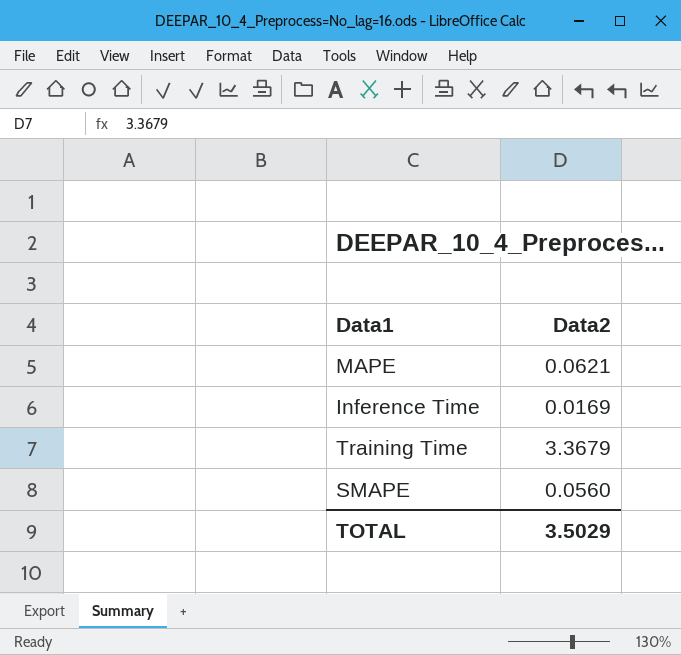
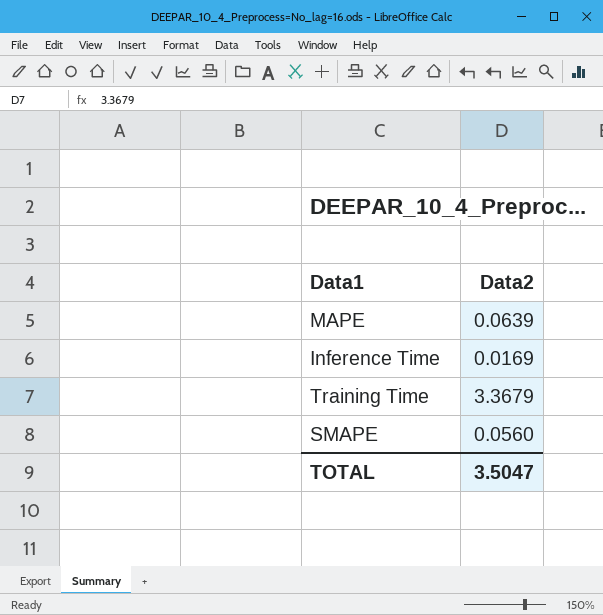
MAPE | Data2: 0.0621 -> 0.0639
TOTAL | Data2: 3.5029 -> 3.5047

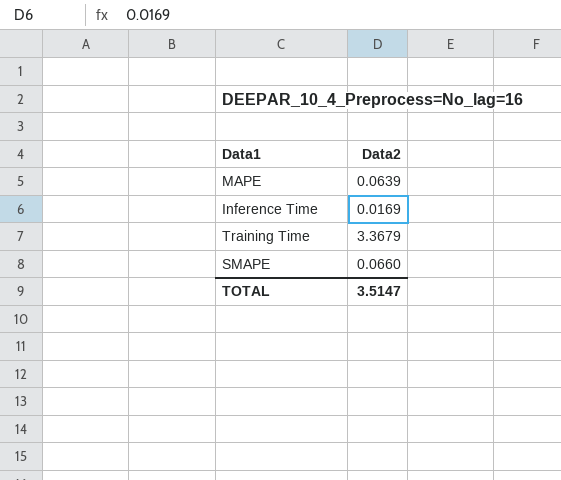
SMAPE | Data2: 0.0560 -> 0.0660
TOTAL | Data2: 3.5047 -> 3.5147

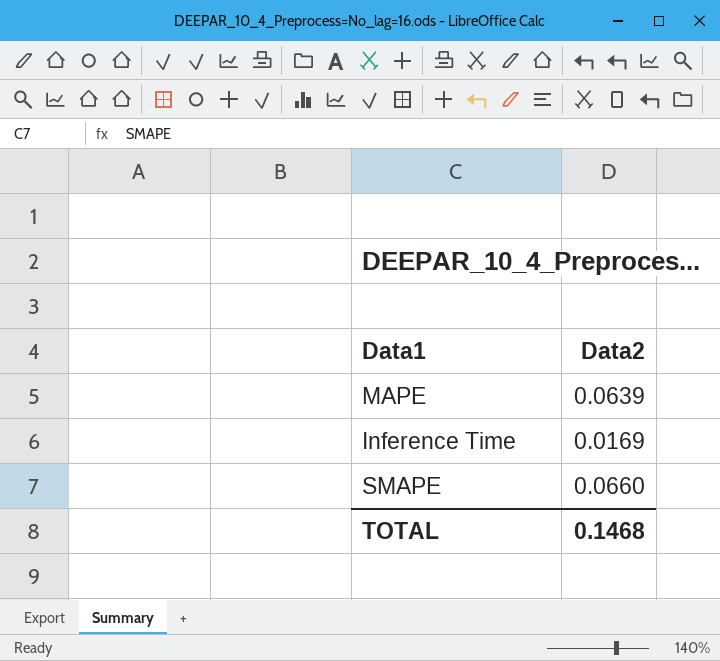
row Training Time: 3.3679 -> none
TOTAL | Data2: 3.5147 -> 0.1468

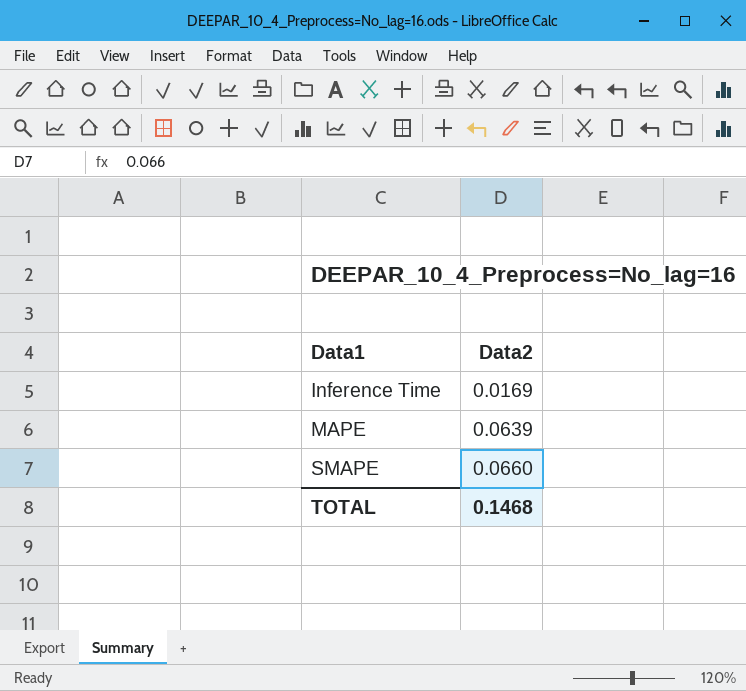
row order: none -> Data1 ascending

